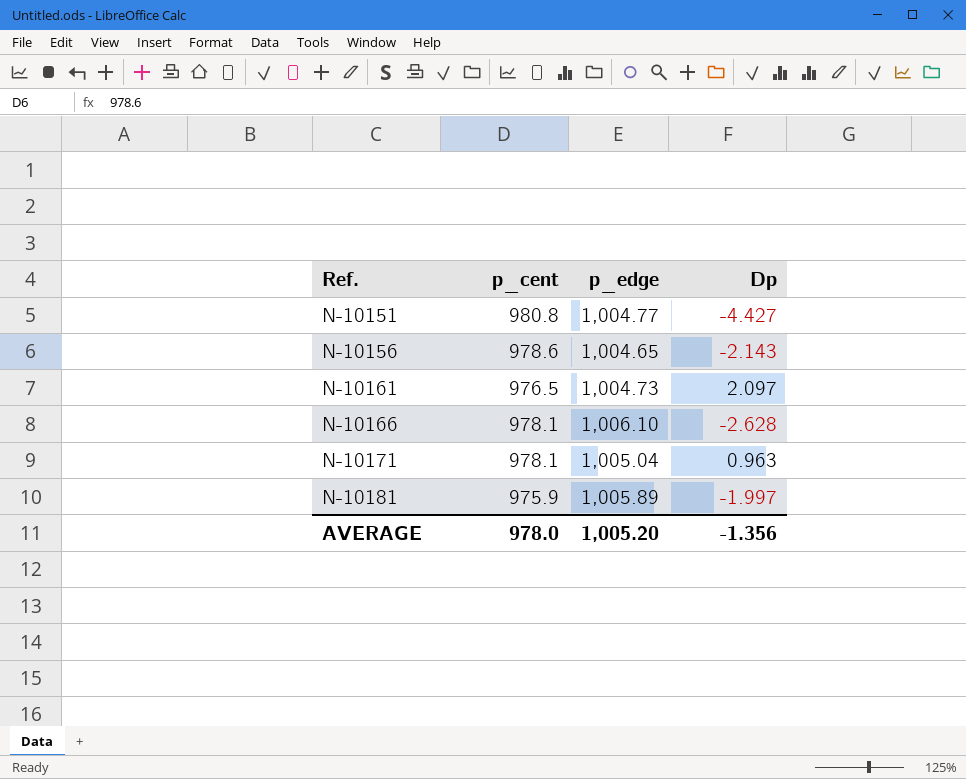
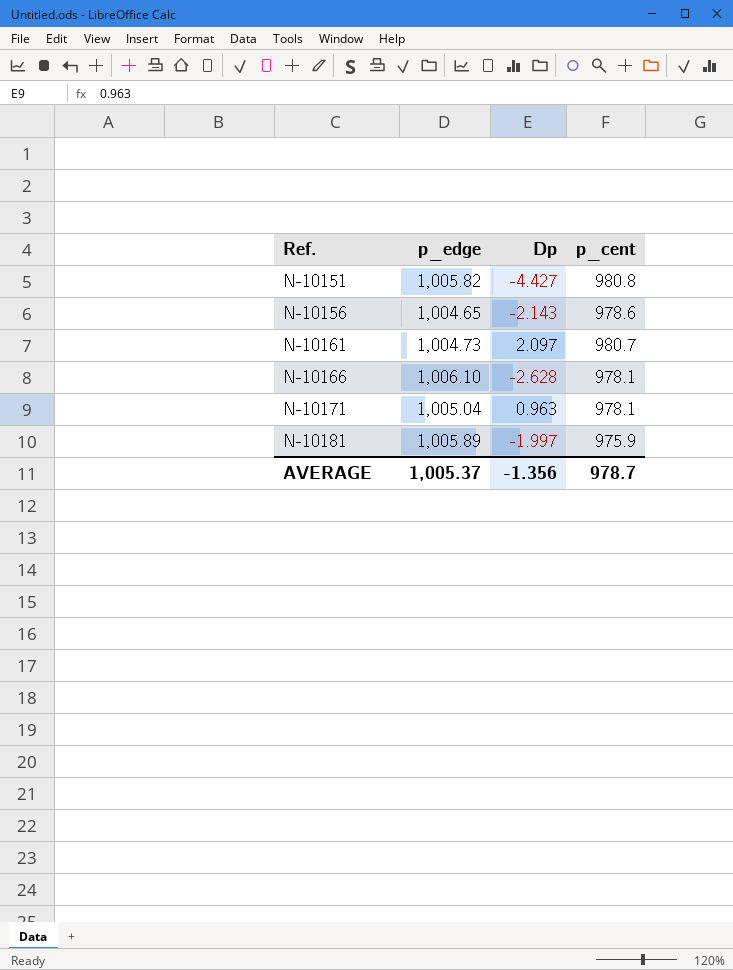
column p_cent | position: 2 -> 4
N-10151 | p_edge: 1,004.77 -> 1,005.82
N-10161 | p_cent: 976.5 -> 980.7
AVERAGE | p_edge: 1,005.20 -> 1,005.37
AVERAGE | p_cent: 978.0 -> 978.7

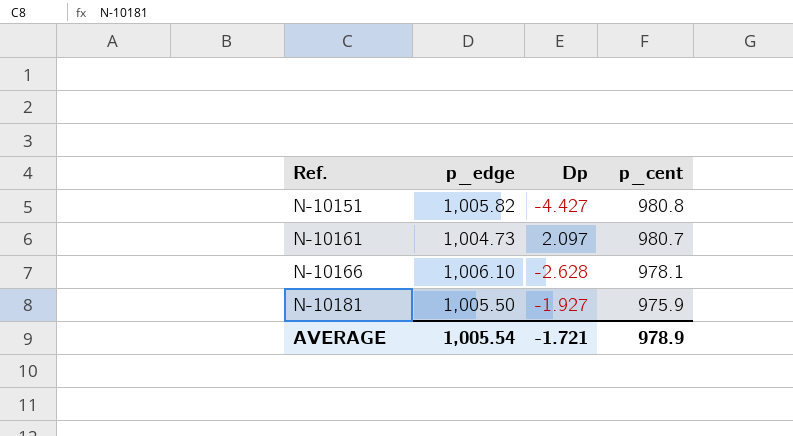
row N-10156: 1,004.65 | -2.143 | 978.6 -> none
row N-10171: 1,005.04 | 0.963 | 978.1 -> none
N-10181 | p_edge: 1,005.89 -> 1,005.50
N-10181 | Dp: -1.997 -> -1.927
AVERAGE | p_edge: 1,005.37 -> 1,005.54
AVERAGE | Dp: -1.356 -> -1.721
AVERAGE | p_cent: 978.7 -> 978.9

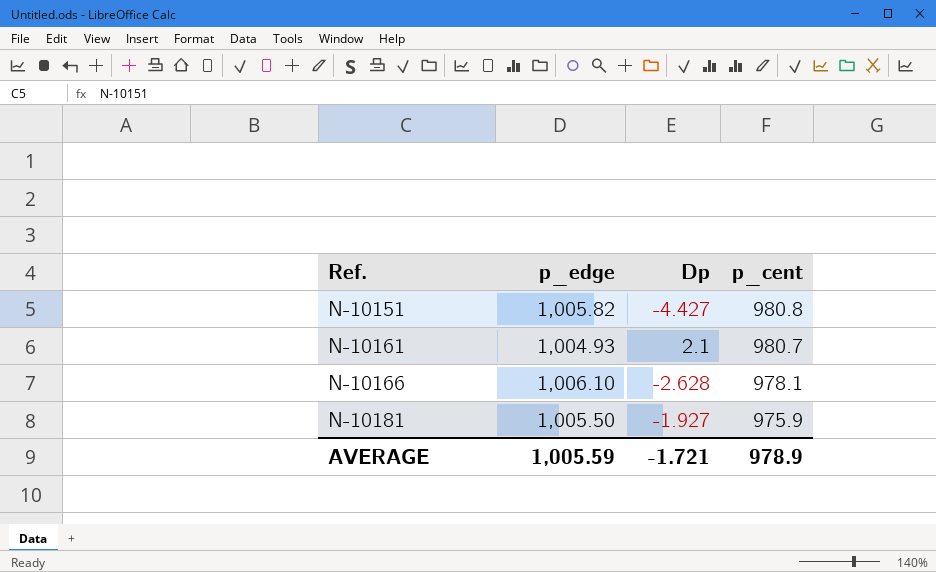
N-10161 | p_edge: 1,004.73 -> 1,004.93
N-10161 | Dp: 2.097 -> 2.1
AVERAGE | p_edge: 1,005.54 -> 1,005.59

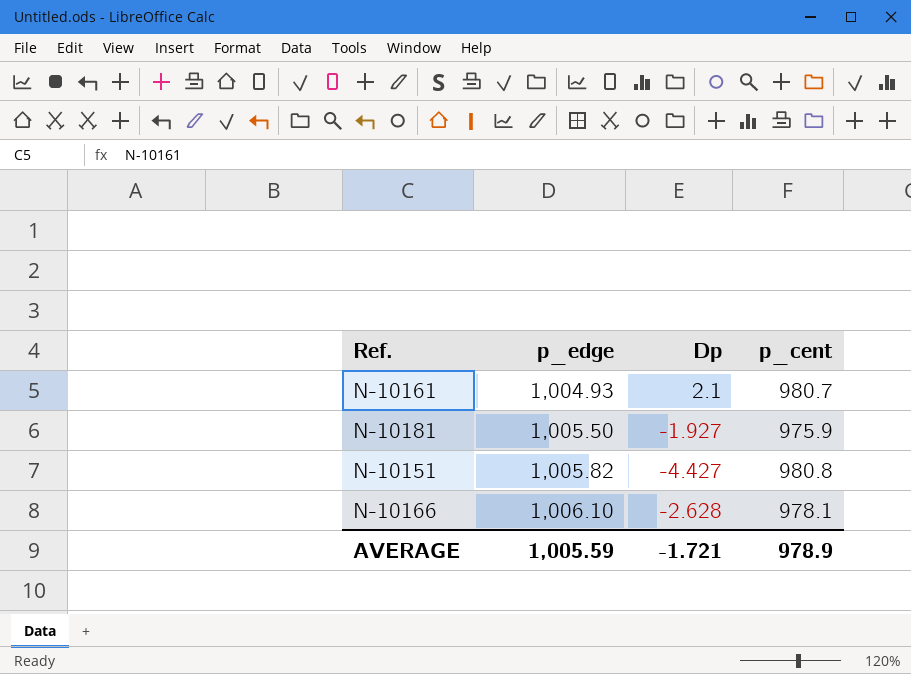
row order: Ref. ascending -> p_edge ascending

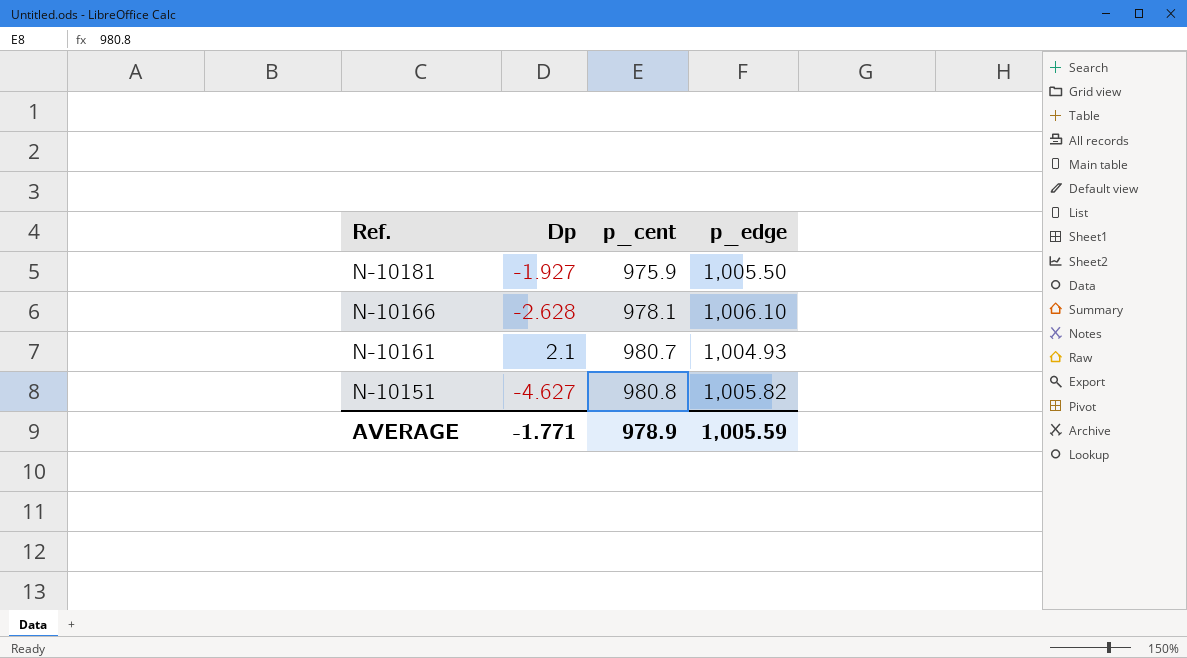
row order: p_edge ascending -> Ref. descending
column p_edge | position: 2 -> 4
N-10151 | Dp: -4.427 -> -4.627
AVERAGE | Dp: -1.721 -> -1.771

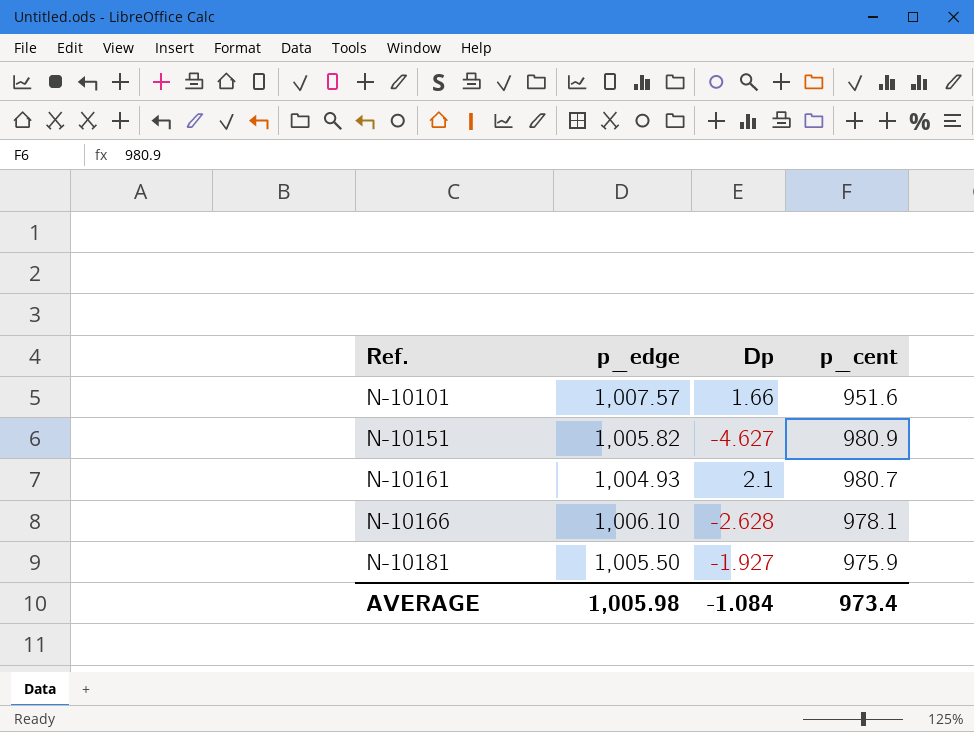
row order: Ref. descending -> Ref. ascending
column p_edge | position: 4 -> 2
row N-10101: none -> 1,007.57 | 1.66 | 951.6
N-10151 | p_cent: 980.8 -> 980.9
AVERAGE | p_edge: 1,005.59 -> 1,005.98
AVERAGE | Dp: -1.771 -> -1.084
AVERAGE | p_cent: 978.9 -> 973.4

